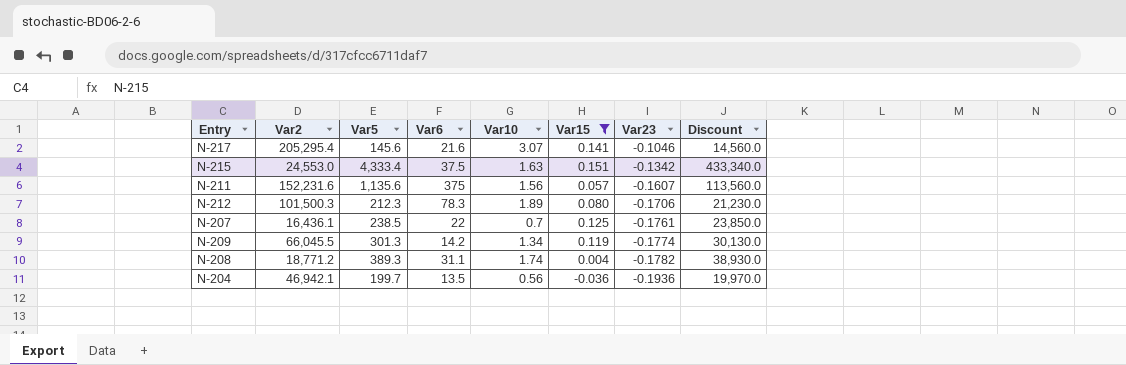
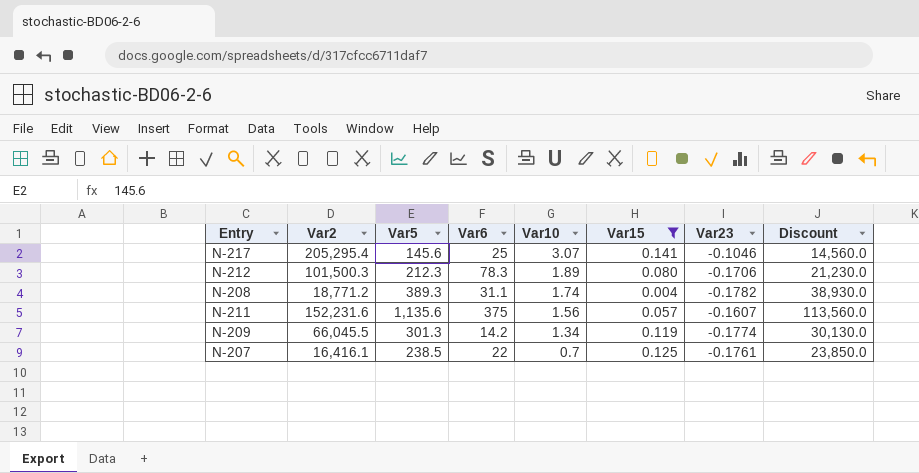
row order: Var23 descending -> Var10 descending
row N-215: 24,553.0 | 4,333.4 | 37.5 | 1.63 | 0.151 | -0.1342 | 433,340.0 -> none
row N-204: 46,942.1 | 199.7 | 13.5 | 0.56 | -0.036 | -0.1936 | 19,970.0 -> none
N-217 | Var6: 21.6 -> 25
N-207 | Var2: 16,436.1 -> 16,416.1

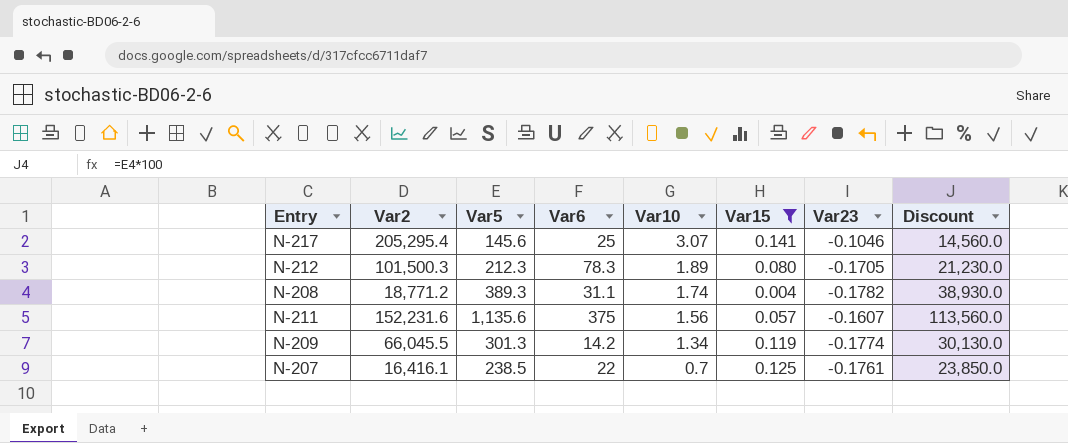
N-212 | Var23: -0.1706 -> -0.1705

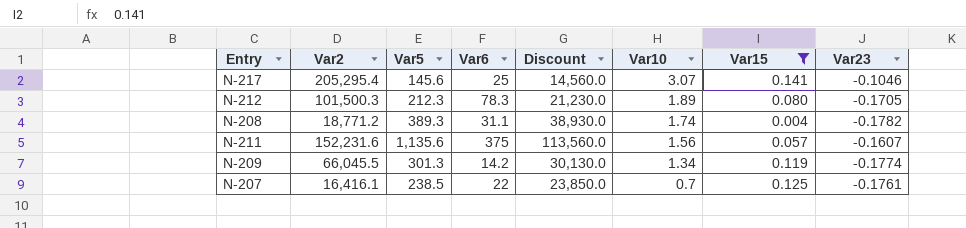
column Discount | position: 8 -> 5

